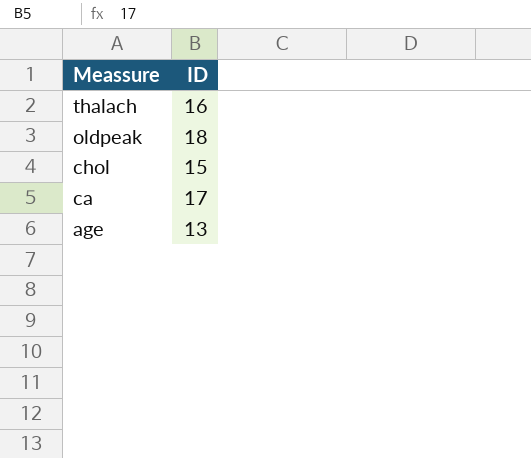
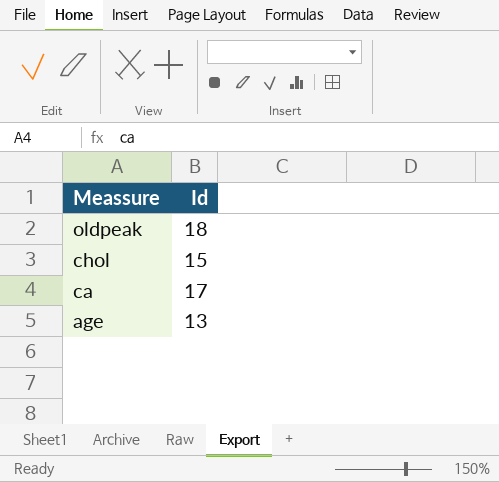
column name: ID -> Id
row thalach: 16 -> none

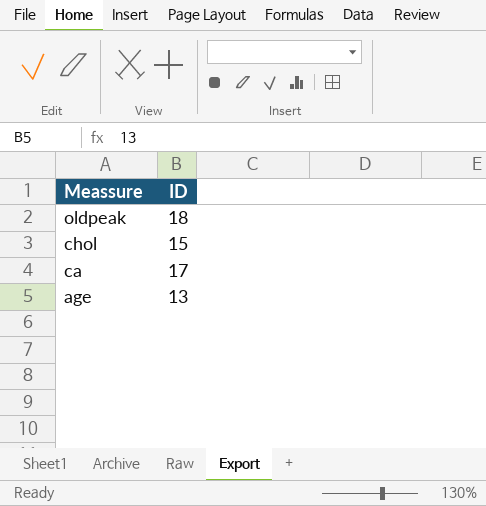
column name: Id -> ID

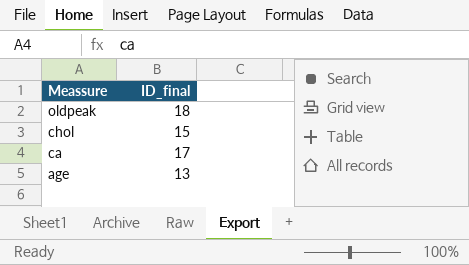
column name: ID -> ID_final

